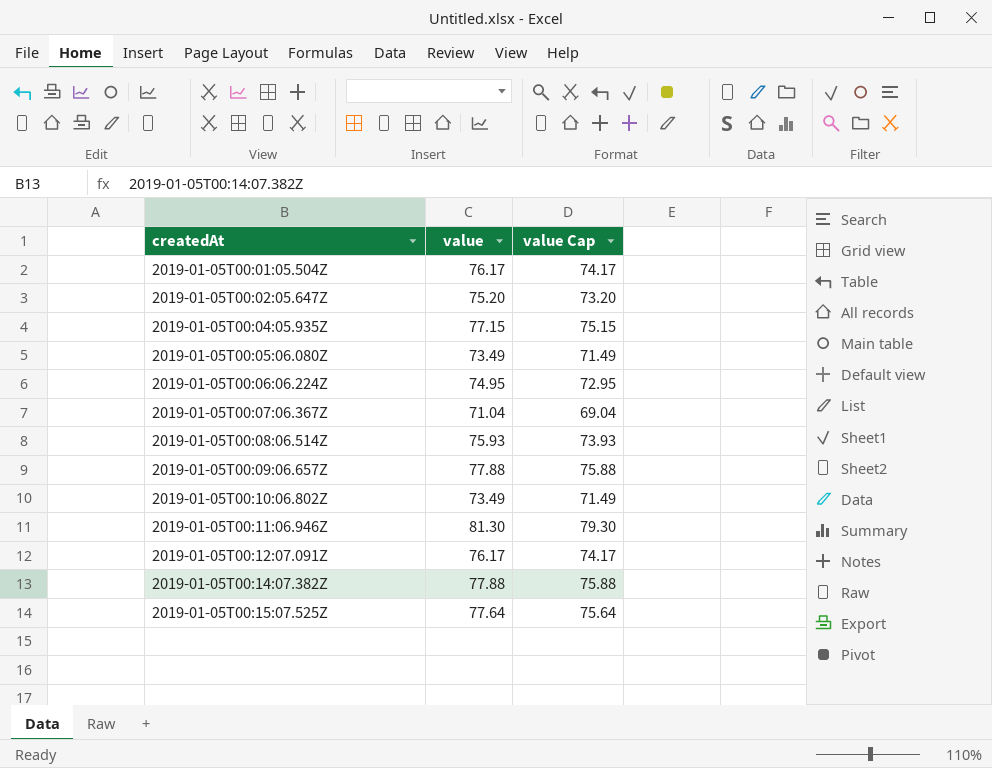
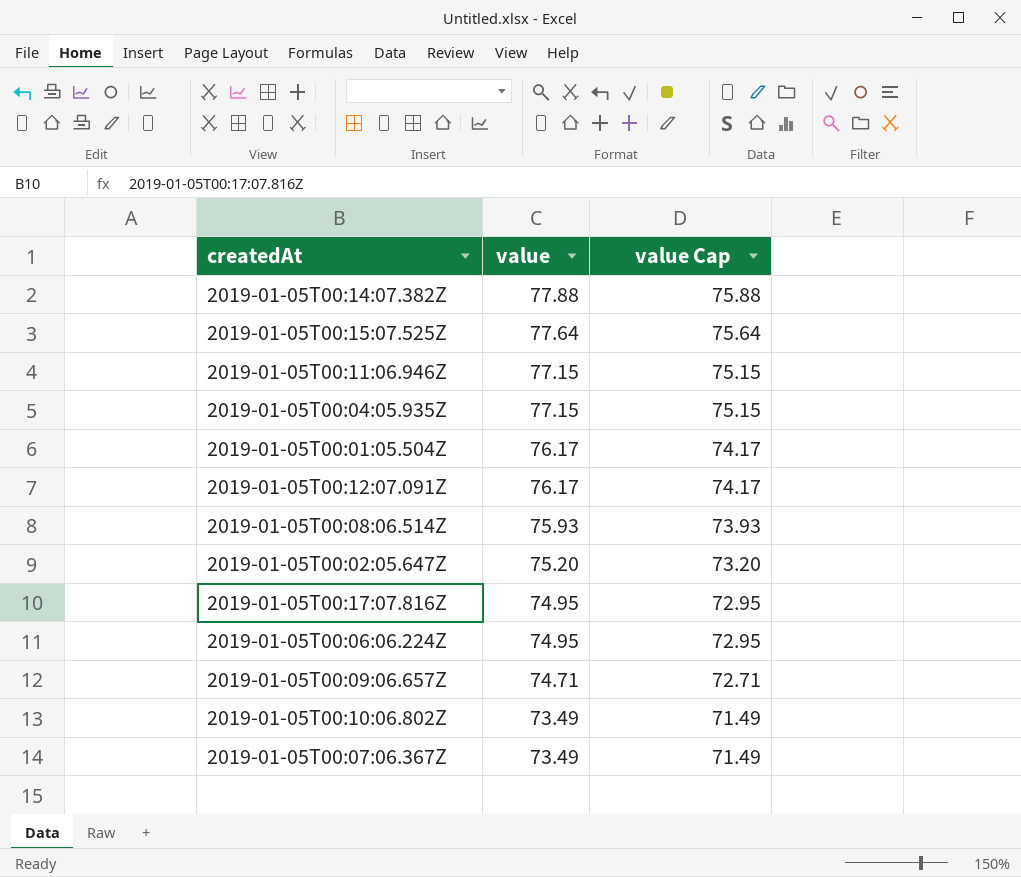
row order: createdAt ascending -> value descending
row 2019-01-05T00:05:06.080Z: 73.49 | 71.49 -> none
2019-01-05T00:11:06.946Z | value: 81.30 -> 77.15
2019-01-05T00:11:06.946Z | value Cap: 79.30 -> 75.15
row 2019-01-05T00:17:07.816Z: none -> 74.95 | 72.95
2019-01-05T00:09:06.657Z | value: 77.88 -> 74.71
2019-01-05T00:09:06.657Z | value Cap: 75.88 -> 72.71
2019-01-05T00:07:06.367Z | value: 71.04 -> 73.49
2019-01-05T00:07:06.367Z | value Cap: 69.04 -> 71.49

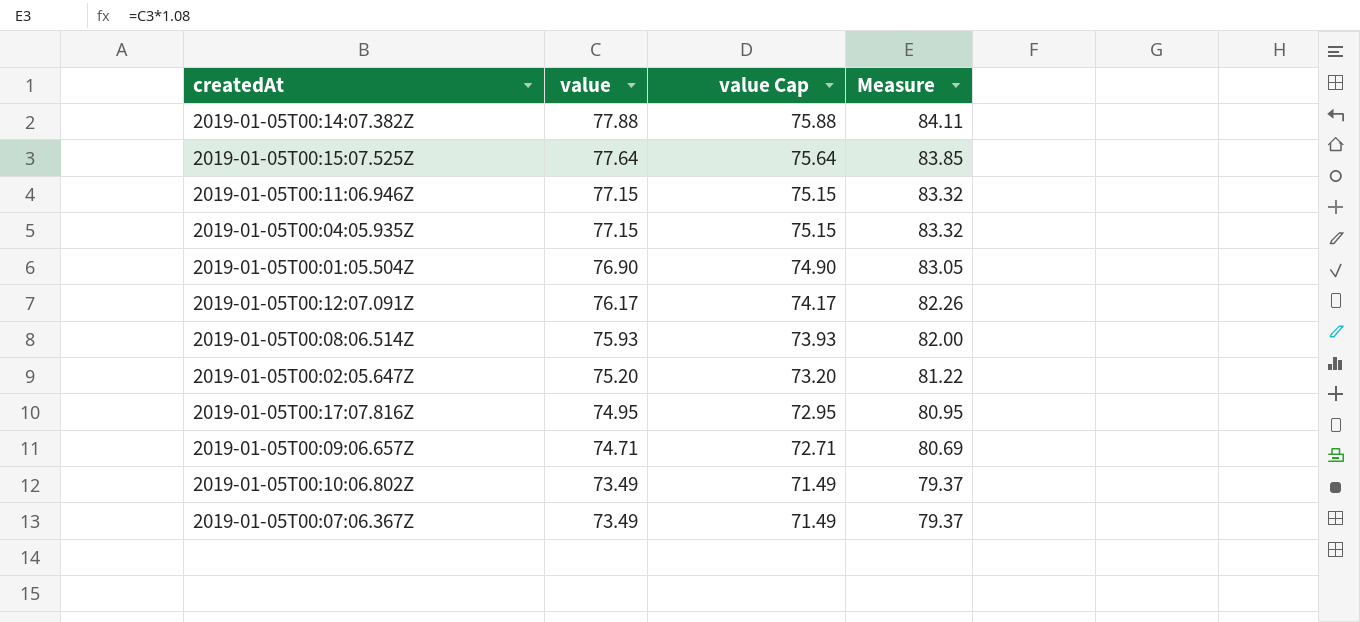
column Measure | formula: none -> [value] * 1.08
row 2019-01-05T00:06:06.224Z: 74.95 | 72.95 -> none
2019-01-05T00:01:05.504Z | value: 76.17 -> 76.90
2019-01-05T00:01:05.504Z | value Cap: 74.17 -> 74.90

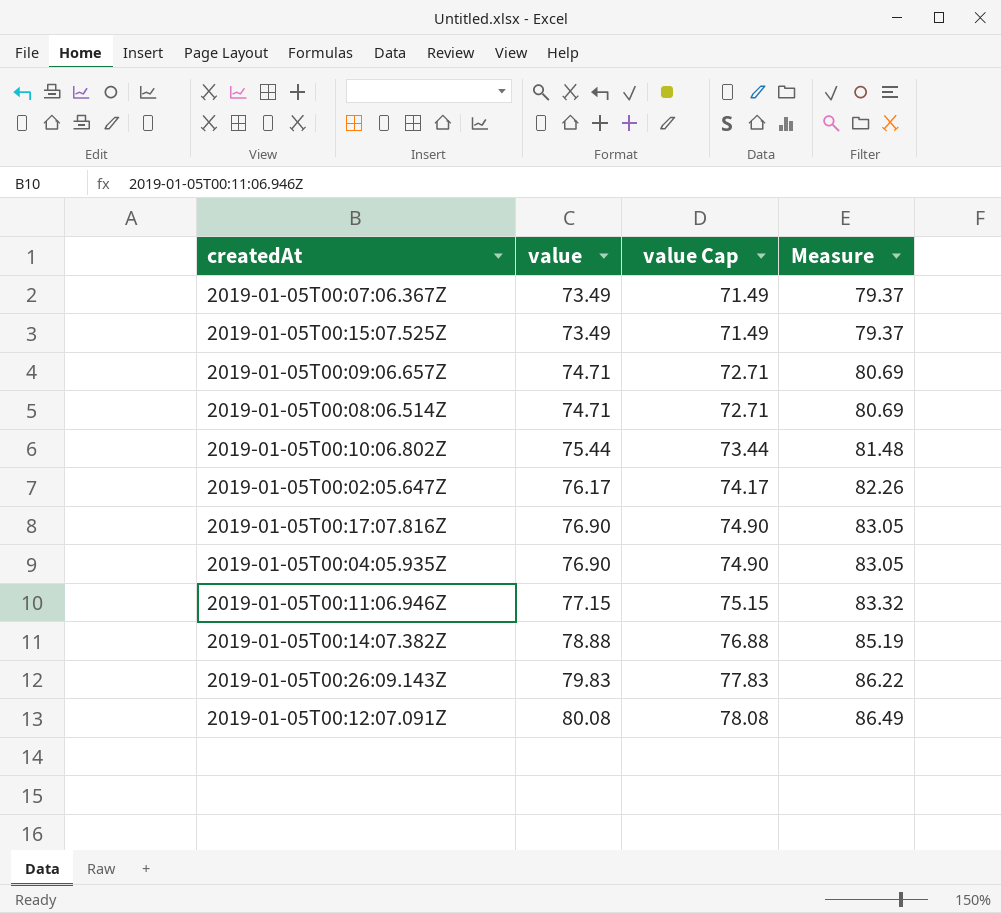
row order: value descending -> value ascending
row 2019-01-05T00:01:05.504Z: 76.90 | 74.90 | 83.05 -> none
2019-01-05T00:15:07.525Z | value: 77.64 -> 73.49
2019-01-05T00:15:07.525Z | value Cap: 75.64 -> 71.49
2019-01-05T00:15:07.525Z | Measure: 83.85 -> 79.37
2019-01-05T00:08:06.514Z | value: 75.93 -> 74.71
2019-01-05T00:08:06.514Z | value Cap: 73.93 -> 72.71
2019-01-05T00:08:06.514Z | Measure: 82.00 -> 80.69
2019-01-05T00:10:06.802Z | value: 73.49 -> 75.44
2019-01-05T00:10:06.802Z | value Cap: 71.49 -> 73.44
2019-01-05T00:10:06.802Z | Measure: 79.37 -> 81.48
2019-01-05T00:02:05.647Z | value: 75.20 -> 76.17
2019-01-05T00:02:05.647Z | value Cap: 73.20 -> 74.17
2019-01-05T00:02:05.647Z | Measure: 81.22 -> 82.26
2019-01-05T00:17:07.816Z | value: 74.95 -> 76.90
2019-01-05T00:17:07.816Z | value Cap: 72.95 -> 74.90
2019-01-05T00:17:07.816Z | Measure: 80.95 -> 83.05
2019-01-05T00:04:05.935Z | value: 77.15 -> 76.90
2019-01-05T00:04:05.935Z | value Cap: 75.15 -> 74.90
2019-01-05T00:04:05.935Z | Measure: 83.32 -> 83.05
2019-01-05T00:14:07.382Z | value: 77.88 -> 78.88
2019-01-05T00:14:07.382Z | value Cap: 75.88 -> 76.88
2019-01-05T00:14:07.382Z | Measure: 84.11 -> 85.19
row 2019-01-05T00:26:09.143Z: none -> 79.83 | 77.83 | 86.22
2019-01-05T00:12:07.091Z | value: 76.17 -> 80.08
2019-01-05T00:12:07.091Z | value Cap: 74.17 -> 78.08
2019-01-05T00:12:07.091Z | Measure: 82.26 -> 86.49

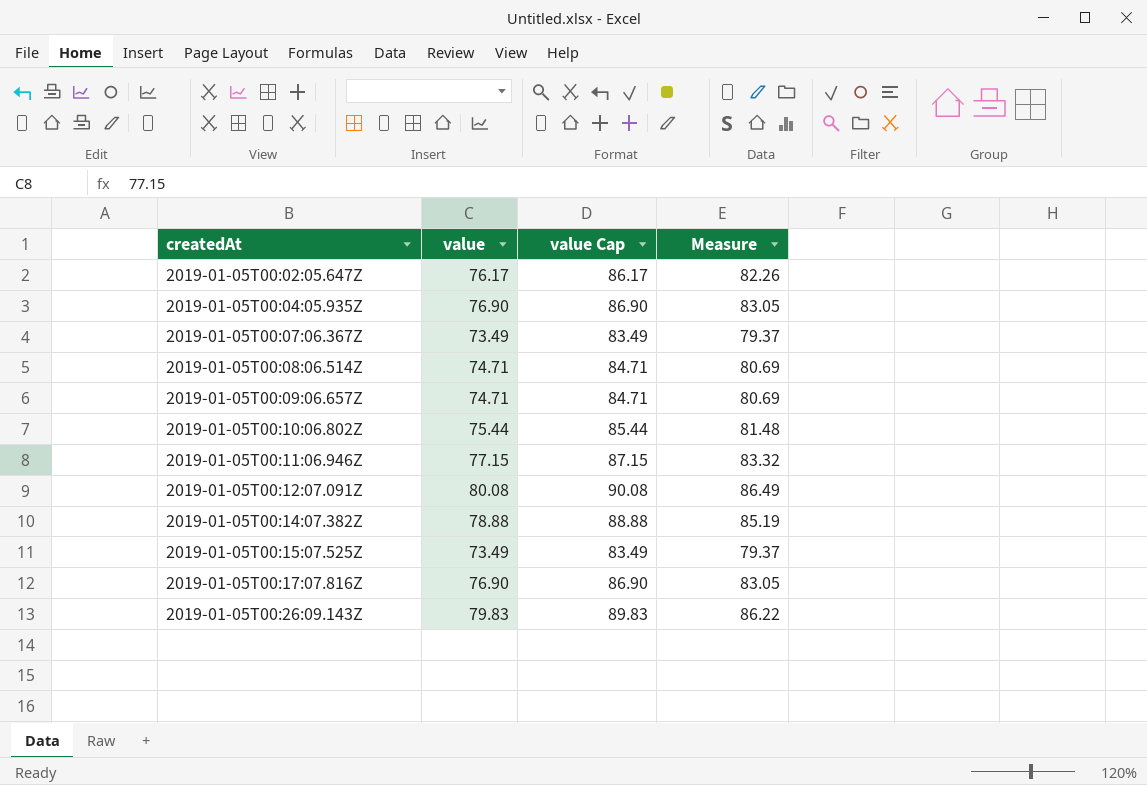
row order: value ascending -> createdAt ascending
column value Cap | formula: [value] - 2 -> [value] + 10

